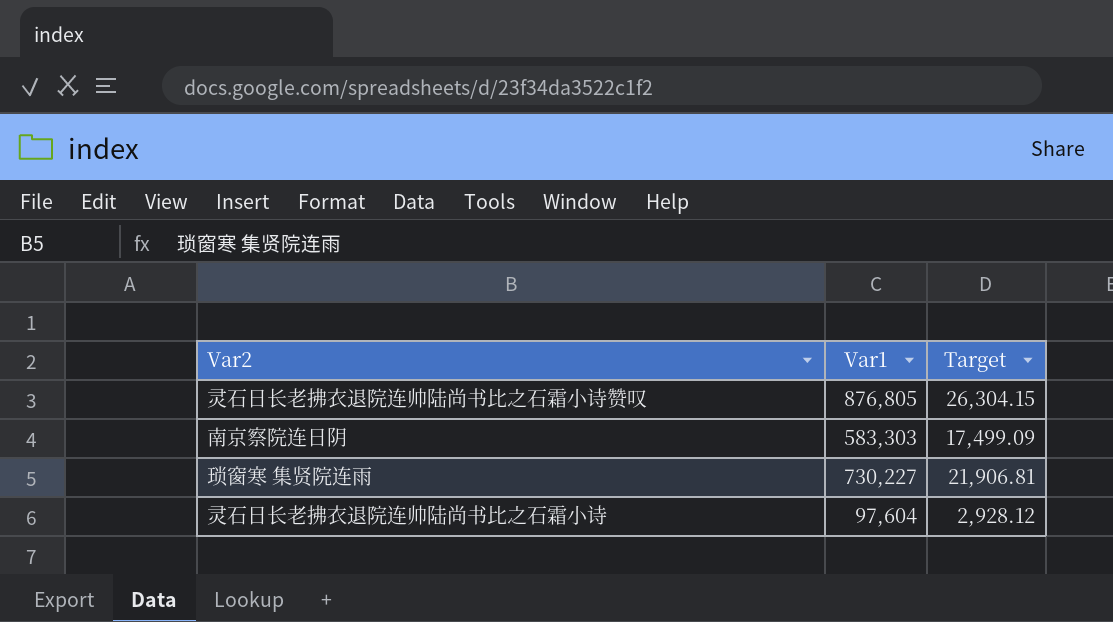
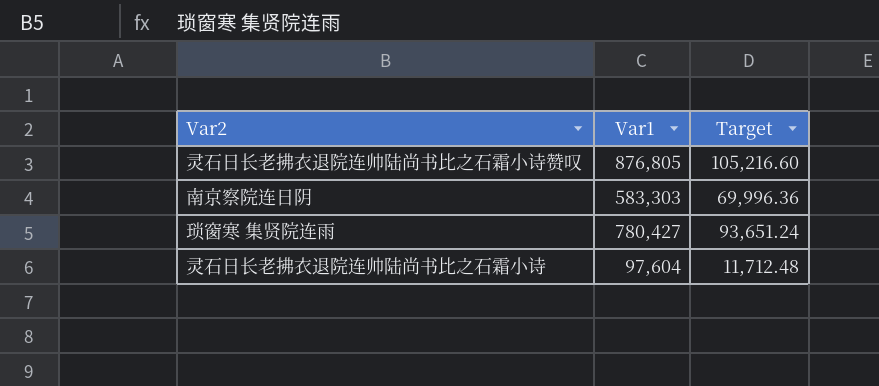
column Target | formula: [Var1] * 0.03 -> [Var1] * 0.12
琐窗寒 集贤院连雨 | Var1: 730,227 -> 780,427

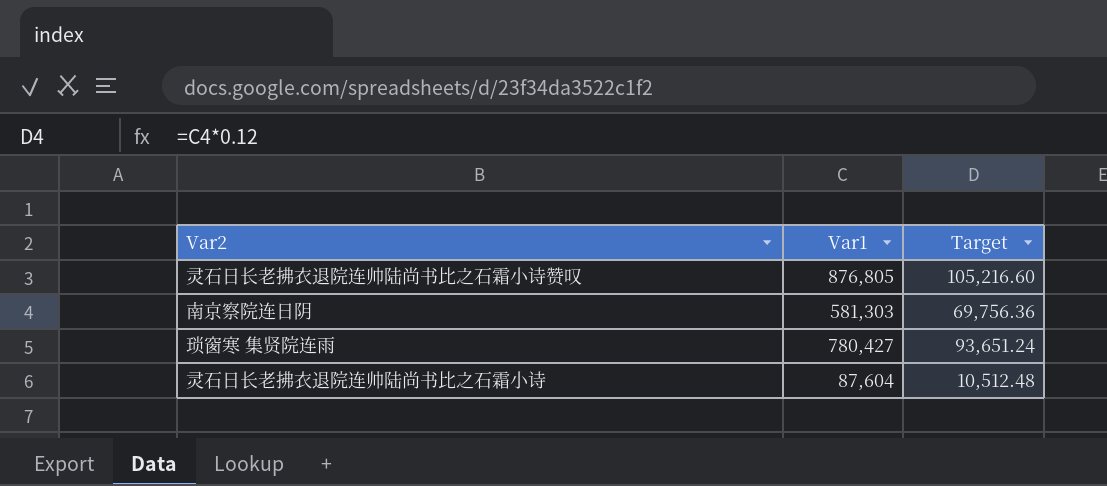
南京察院连日阴 | Var1: 583,303 -> 581,303
南京察院连日阴 | Target: 69,996.36 -> 69,756.36
灵石日长老拂衣退院连帅陆尚书比之石霜小诗 | Var1: 97,604 -> 87,604
灵石日长老拂衣退院连帅陆尚书比之石霜小诗 | Target: 11,712.48 -> 10,512.48

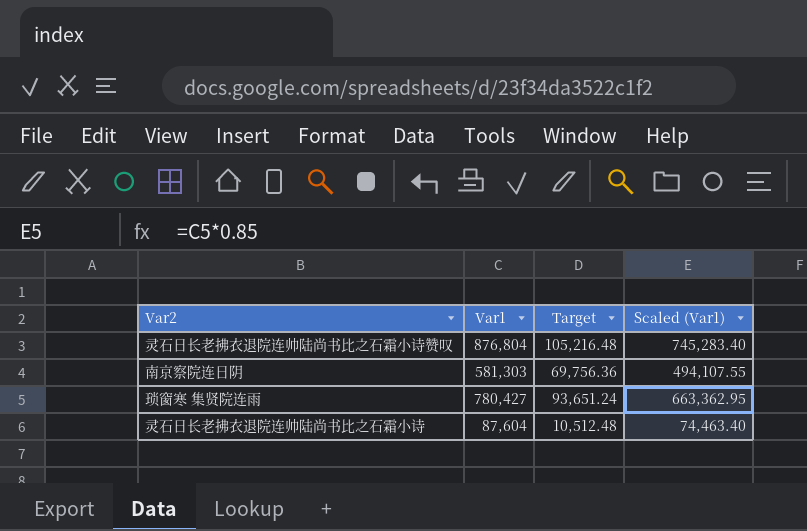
column Scaled (Var1) | formula: none -> [Var1] * 0.85
灵石日长老拂衣退院连帅陆尚书比之石霜小诗赞叹 | Var1: 876,805 -> 876,804
灵石日长老拂衣退院连帅陆尚书比之石霜小诗赞叹 | Target: 105,216.60 -> 105,216.48

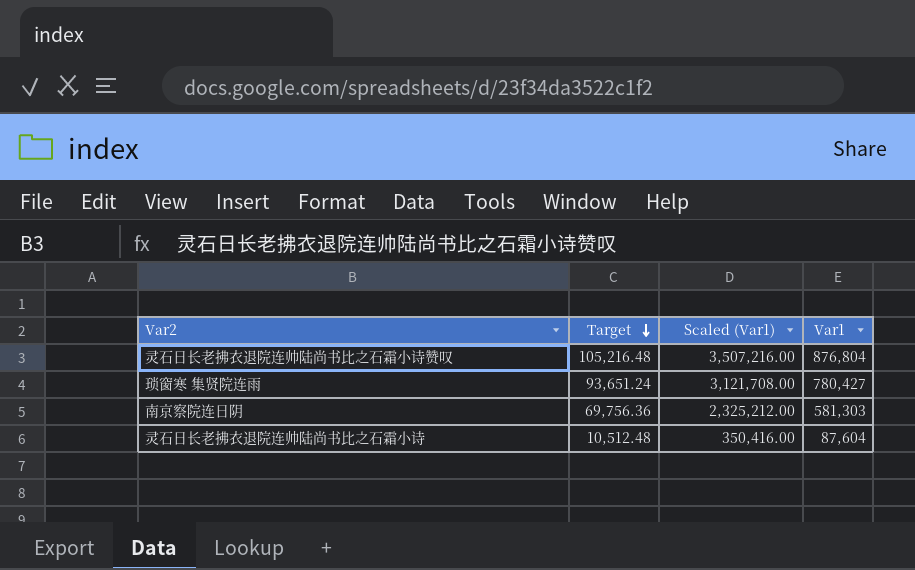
row order: none -> Target descending
column Scaled (Var1) | formula: [Var1] * 0.85 -> [Var1] * 4
column Var1 | position: 2 -> 4

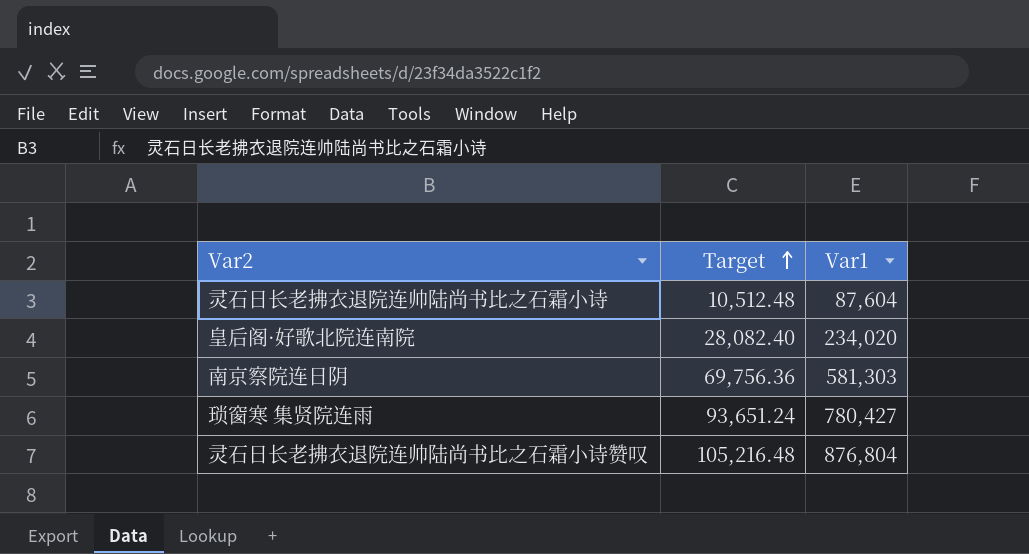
row order: Target descending -> Target ascending
column Scaled (Var1) | formula: [Var1] * 4 -> none
row 皇后阁·好歌北院连南院: none -> 28,082.40 | 234,020

